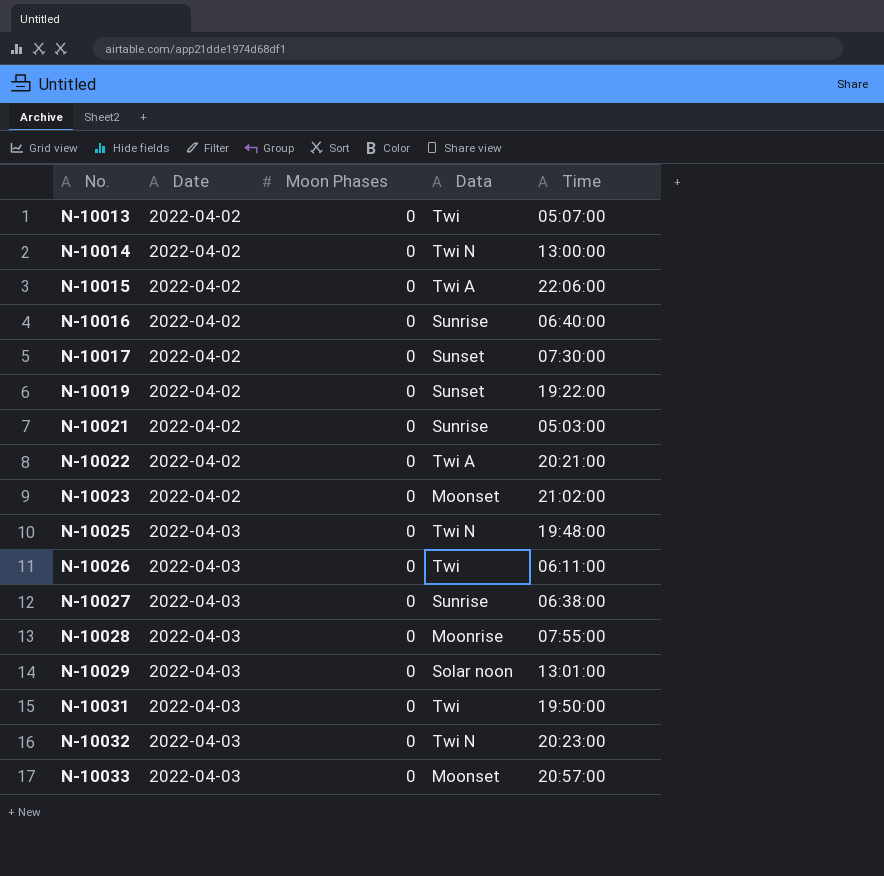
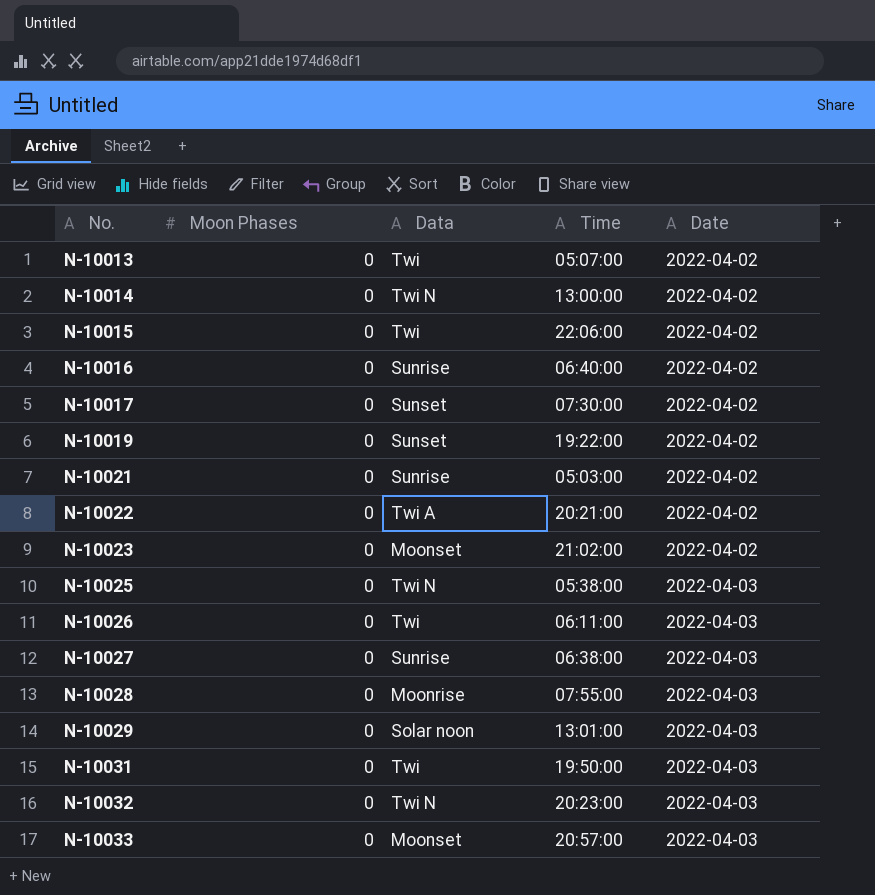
column Date | position: 2 -> 5
N-10015 | Data: Twi A -> Twi
N-10025 | Time: 19:48:00 -> 05:38:00

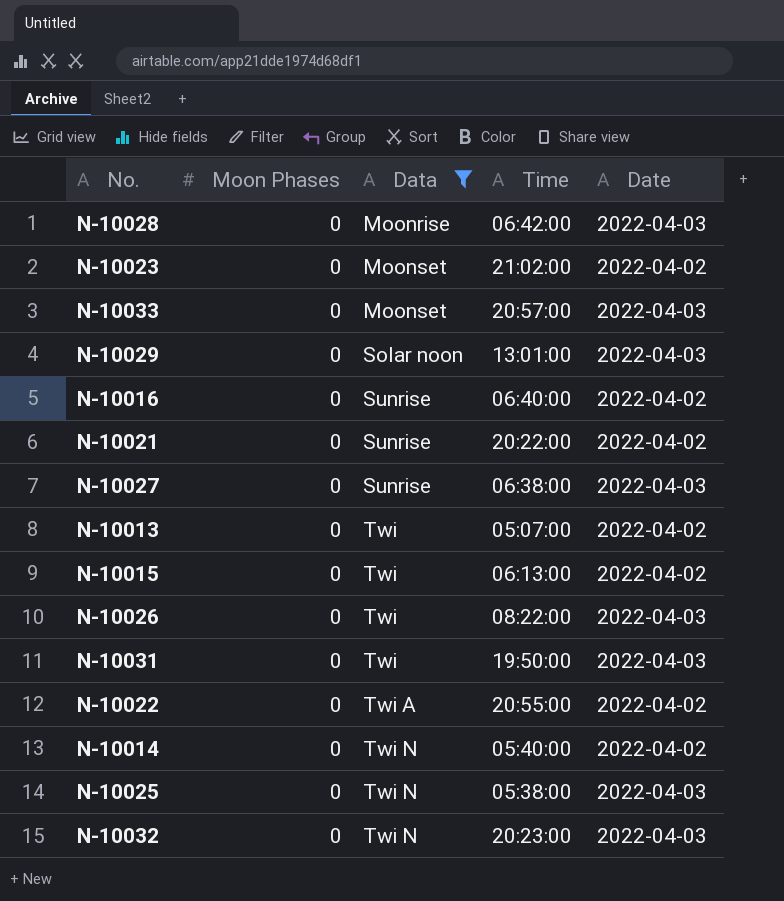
filter: none -> Data != Sunset
row order: No. ascending -> Data ascending
N-10028 | Time: 07:55:00 -> 06:42:00
N-10021 | Time: 05:03:00 -> 20:22:00
N-10015 | Time: 22:06:00 -> 06:13:00
N-10026 | Time: 06:11:00 -> 08:22:00
N-10022 | Time: 20:21:00 -> 20:55:00
N-10014 | Time: 13:00:00 -> 05:40:00

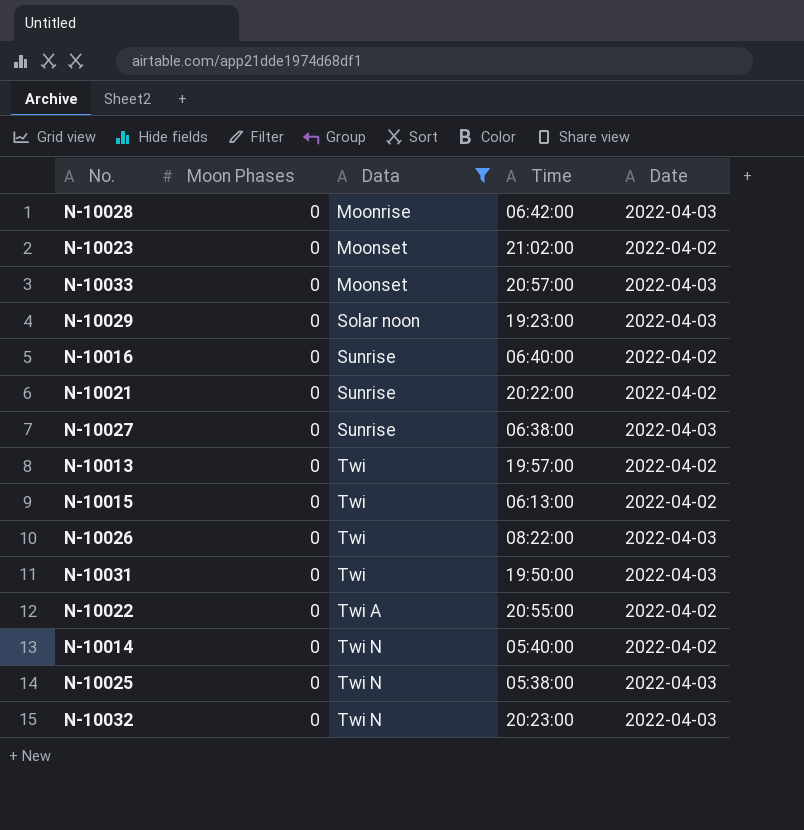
N-10029 | Time: 13:01:00 -> 19:23:00
N-10013 | Time: 05:07:00 -> 19:57:00

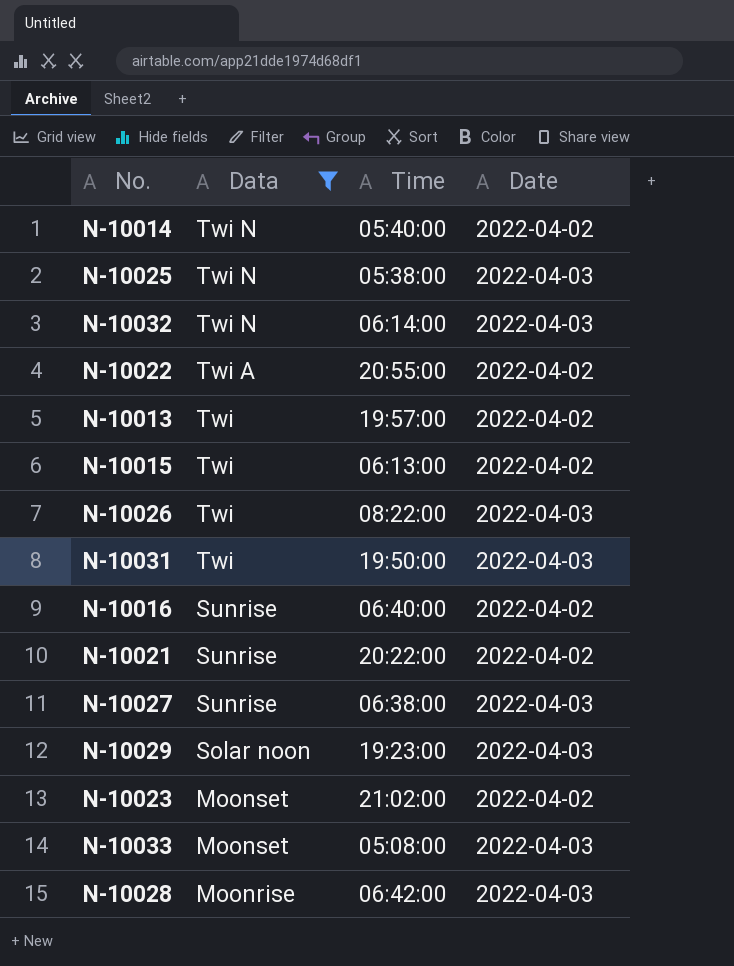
row order: Data ascending -> Data descending
column Moon Phases | position: 2 -> none
N-10032 | Time: 20:23:00 -> 06:14:00
N-10033 | Time: 20:57:00 -> 05:08:00

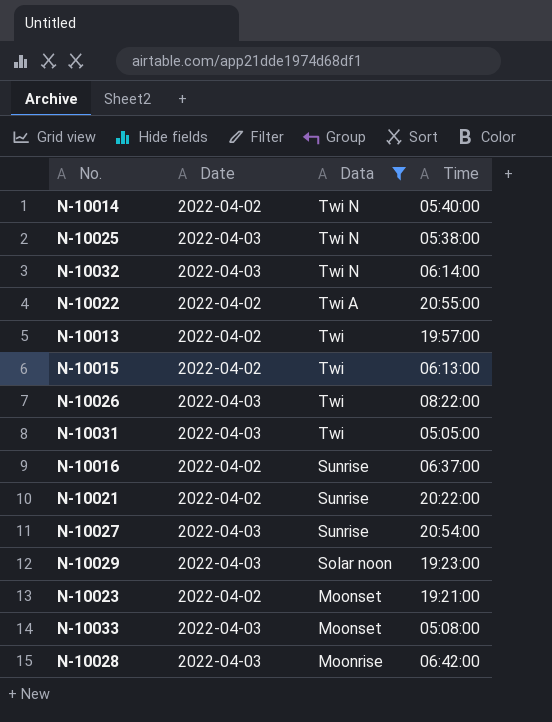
column Date | position: 4 -> 2
N-10031 | Time: 19:50:00 -> 05:05:00
N-10016 | Time: 06:40:00 -> 06:37:00
N-10027 | Time: 06:38:00 -> 20:54:00
N-10023 | Time: 21:02:00 -> 19:21:00

